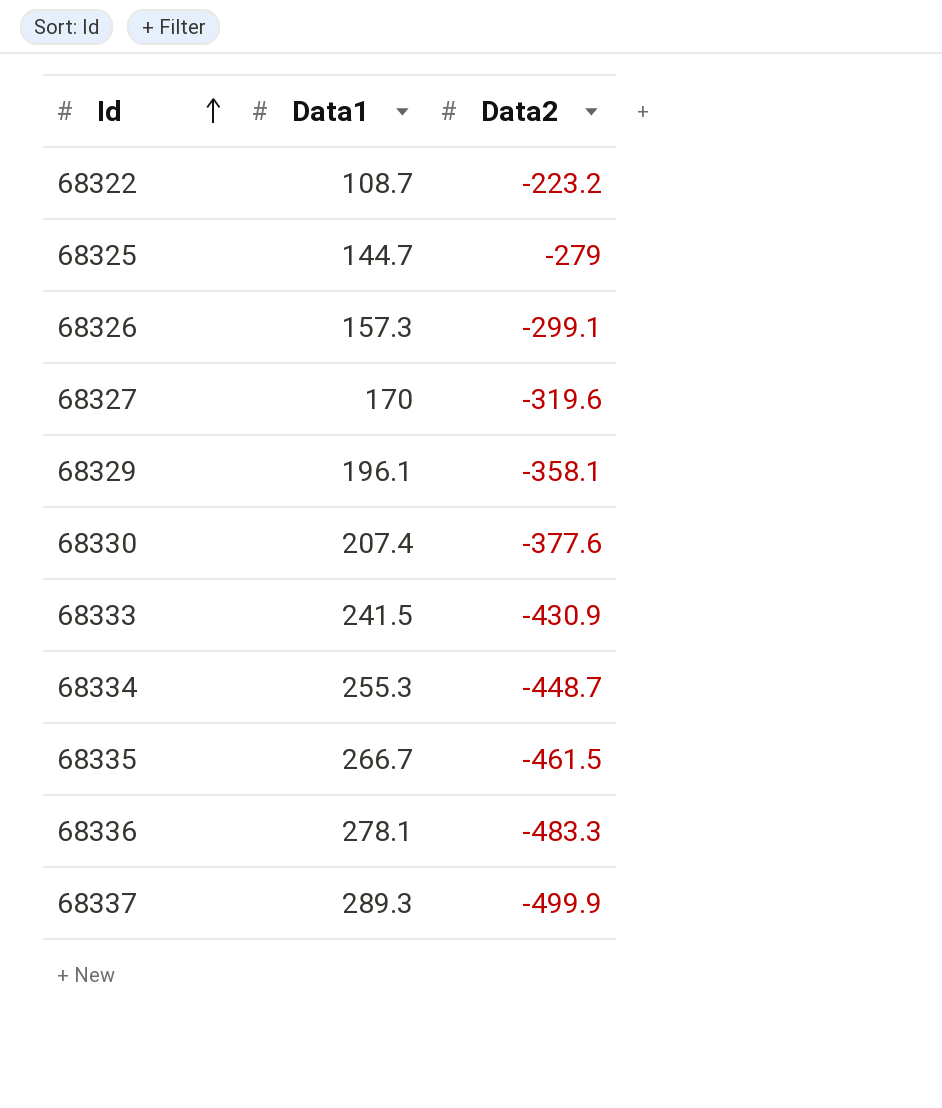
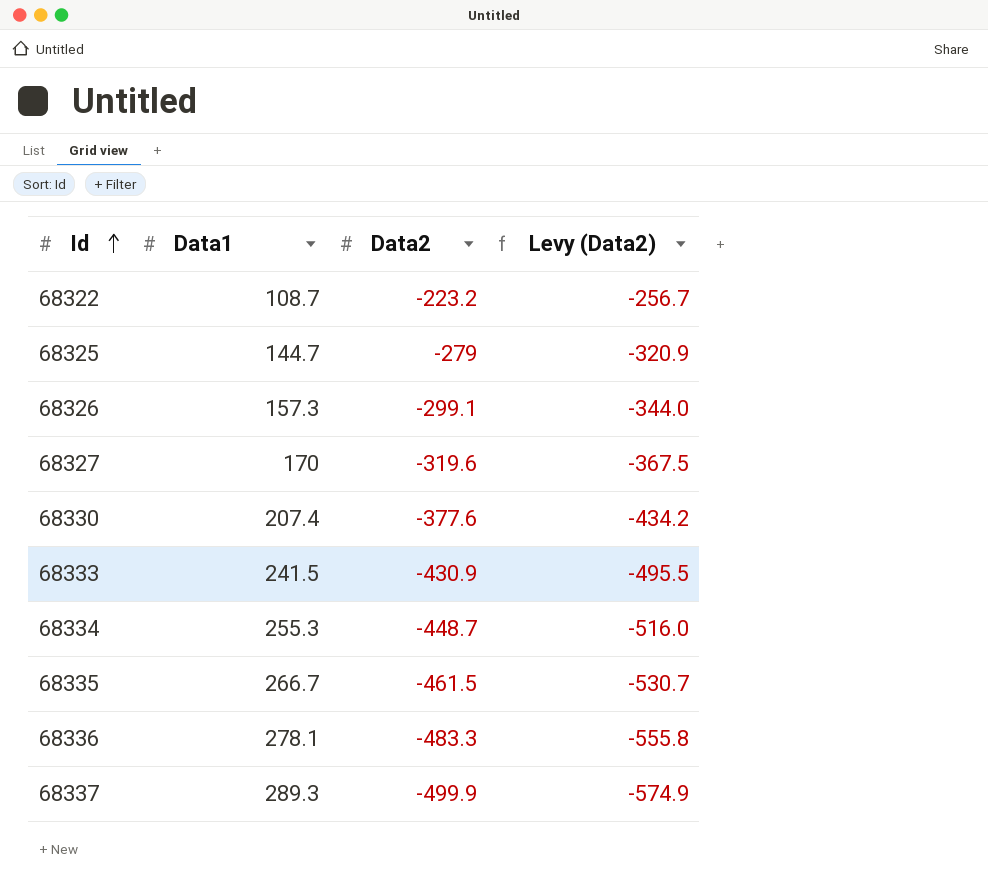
column Levy (Data2) | formula: none -> [Data2] * 1.15
row 68329: 196.1 | -358.1 -> none

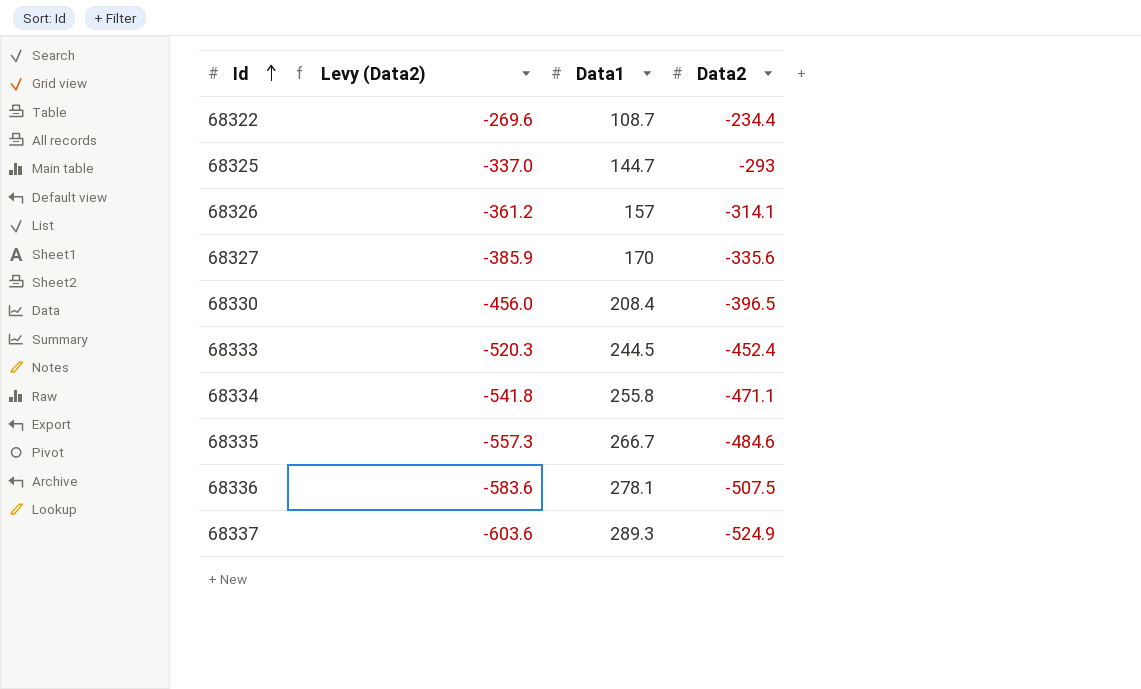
column Levy (Data2) | position: 4 -> 2
68322 | Levy (Data2): -256.7 -> -269.6
68322 | Data2: -223.2 -> -234.4
68325 | Levy (Data2): -320.9 -> -337.0
68325 | Data2: -279 -> -293
68326 | Levy (Data2): -344.0 -> -361.2
68326 | Data1: 157.3 -> 157
68326 | Data2: -299.1 -> -314.1
68327 | Levy (Data2): -367.5 -> -385.9
68327 | Data2: -319.6 -> -335.6
68330 | Levy (Data2): -434.2 -> -456.0
68330 | Data1: 207.4 -> 208.4
68330 | Data2: -377.6 -> -396.5
68333 | Levy (Data2): -495.5 -> -520.3
68333 | Data1: 241.5 -> 244.5
68333 | Data2: -430.9 -> -452.4
68334 | Levy (Data2): -516.0 -> -541.8
68334 | Data1: 255.3 -> 255.8
68334 | Data2: -448.7 -> -471.1
68335 | Levy (Data2): -530.7 -> -557.3
68335 | Data2: -461.5 -> -484.6
68336 | Levy (Data2): -555.8 -> -583.6
68336 | Data2: -483.3 -> -507.5
68337 | Levy (Data2): -574.9 -> -603.6
68337 | Data2: -499.9 -> -524.9

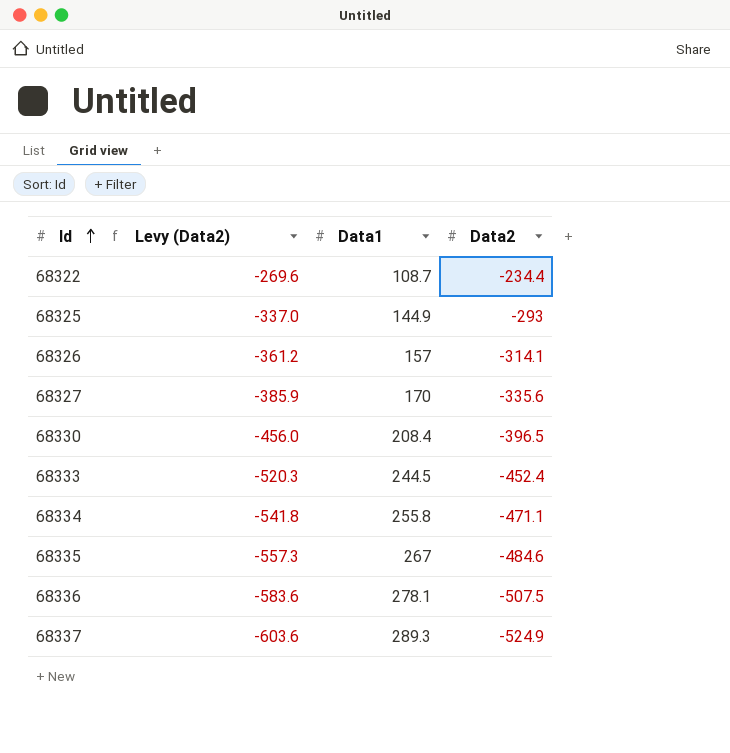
68325 | Data1: 144.7 -> 144.9
68335 | Data1: 266.7 -> 267

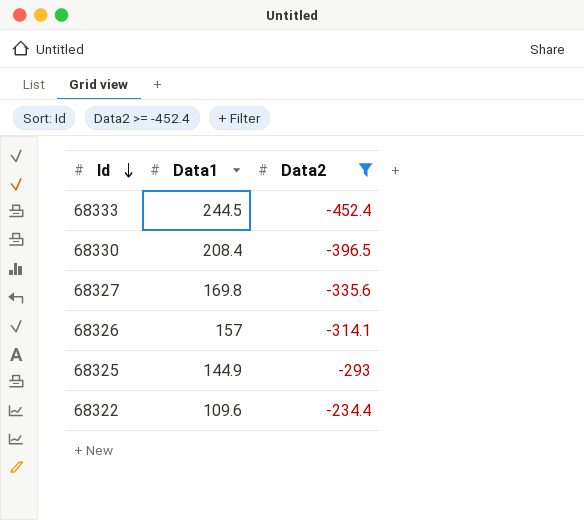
filter: none -> Data2 >= -452.4
row order: Id ascending -> Id descending
column Levy (Data2) | formula: [Data2] * 1.15 -> none
68327 | Data1: 170 -> 169.8
68322 | Data1: 108.7 -> 109.6

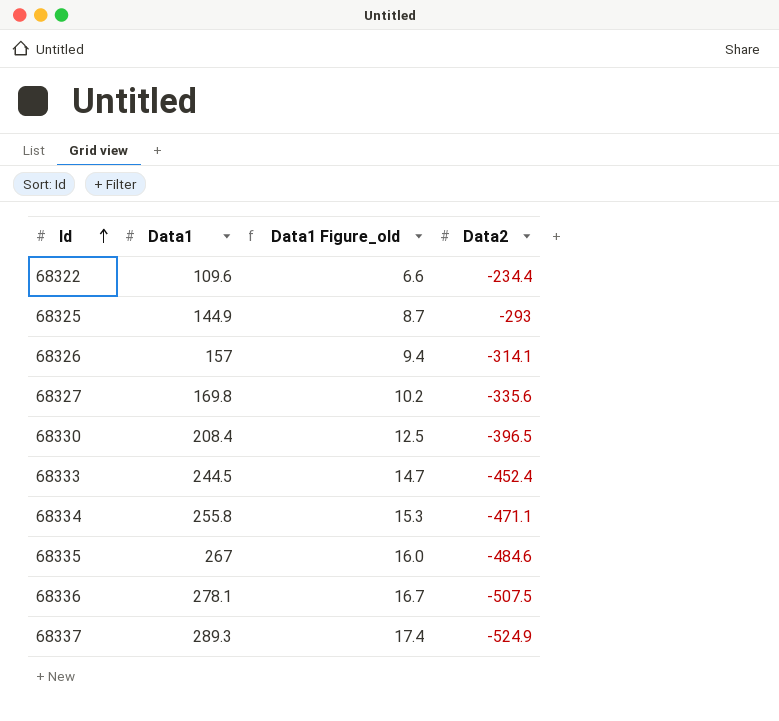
filter: Data2 >= -452.4 -> none
row order: Id descending -> Id ascending
column Data1 Figure_old | formula: none -> [Data1] * 0.06

